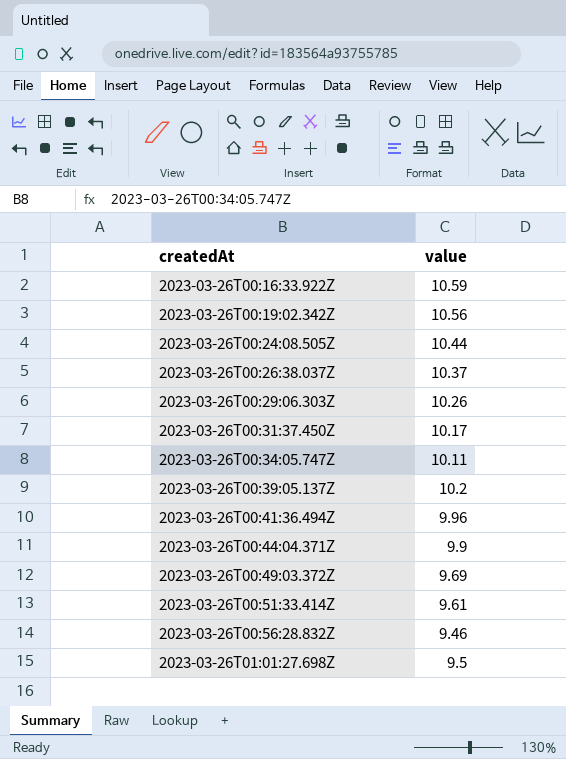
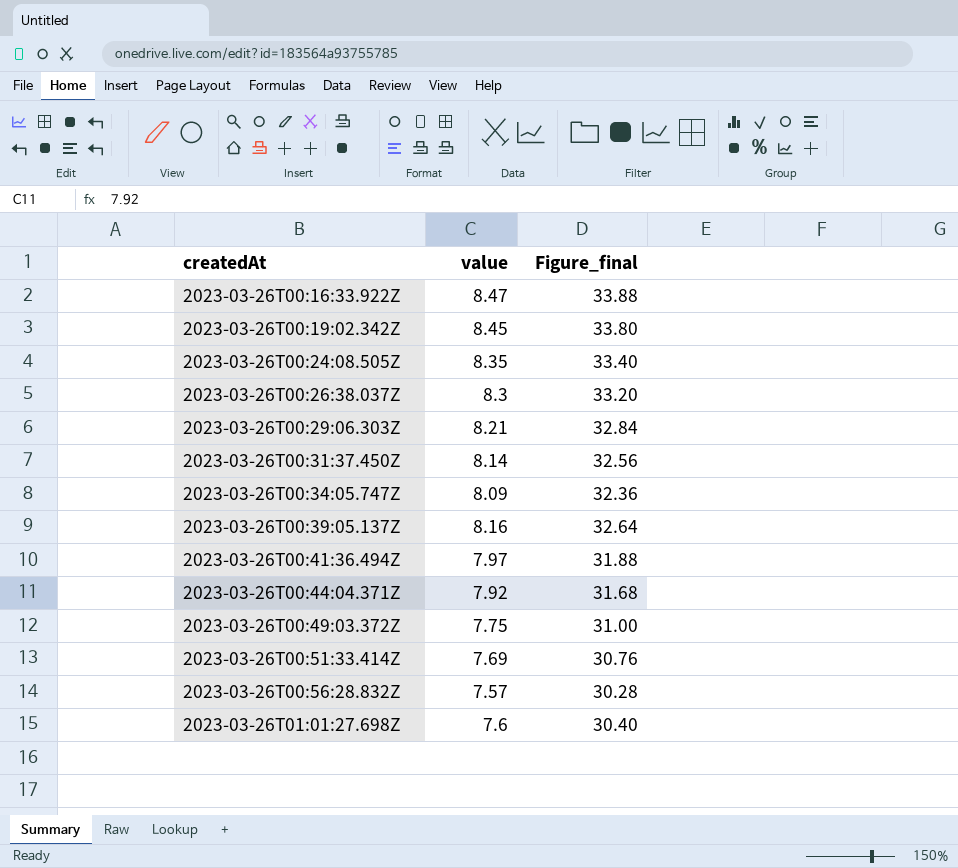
column Figure_final | formula: none -> [value] * 4
2023-03-26T00:16:33.922Z | value: 10.59 -> 8.47
2023-03-26T00:19:02.342Z | value: 10.56 -> 8.45
2023-03-26T00:24:08.505Z | value: 10.44 -> 8.35
2023-03-26T00:26:38.037Z | value: 10.37 -> 8.3
2023-03-26T00:29:06.303Z | value: 10.26 -> 8.21
2023-03-26T00:31:37.450Z | value: 10.17 -> 8.14
2023-03-26T00:34:05.747Z | value: 10.11 -> 8.09
2023-03-26T00:39:05.137Z | value: 10.2 -> 8.16
2023-03-26T00:41:36.494Z | value: 9.96 -> 7.97
2023-03-26T00:44:04.371Z | value: 9.9 -> 7.92
2023-03-26T00:49:03.372Z | value: 9.69 -> 7.75
2023-03-26T00:51:33.414Z | value: 9.61 -> 7.69
2023-03-26T00:56:28.832Z | value: 9.46 -> 7.57
2023-03-26T01:01:27.698Z | value: 9.5 -> 7.6

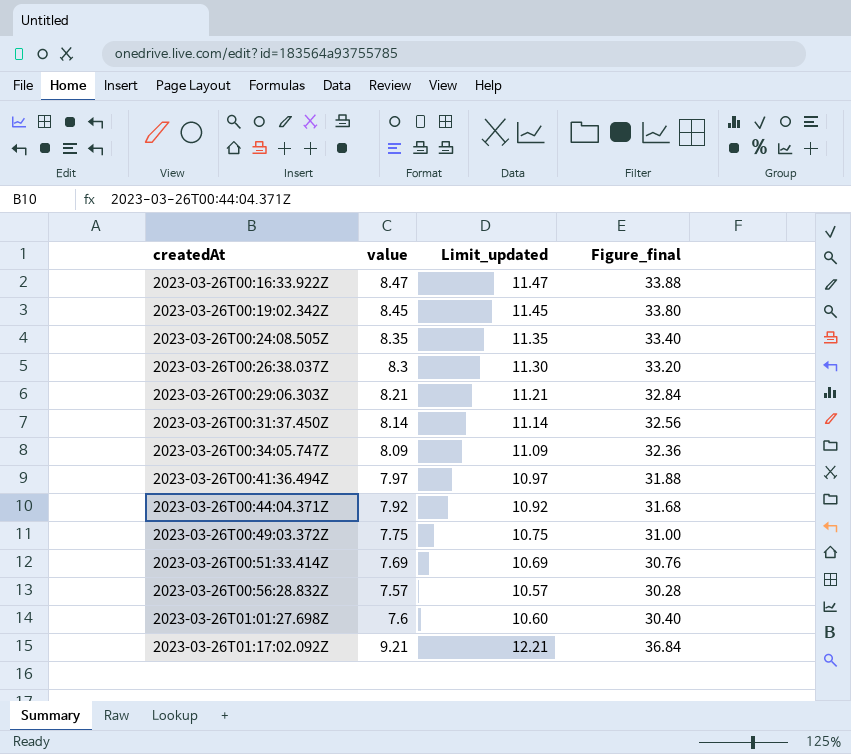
column Limit_updated | formula: none -> [value] + 3
row 2023-03-26T00:39:05.137Z: 8.16 | 32.64 -> none
row 2023-03-26T01:17:02.092Z: none -> 9.21 | 12.21 | 36.84

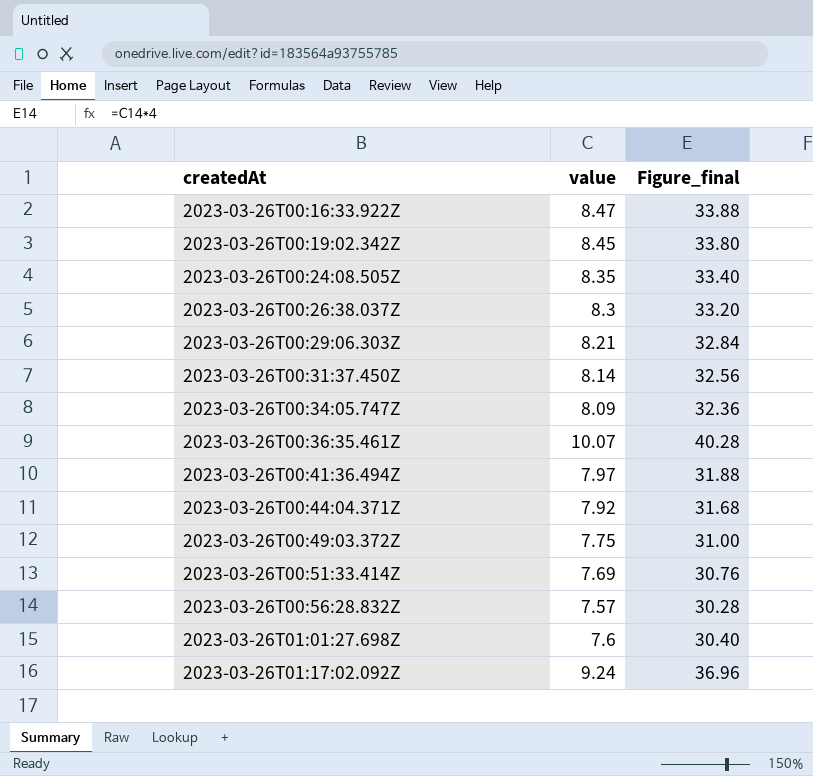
column Limit_updated | formula: [value] + 3 -> none
row 2023-03-26T00:36:35.461Z: none -> 10.07 | 40.28
2023-03-26T01:17:02.092Z | value: 9.21 -> 9.24
2023-03-26T01:17:02.092Z | Figure_final: 36.84 -> 36.96

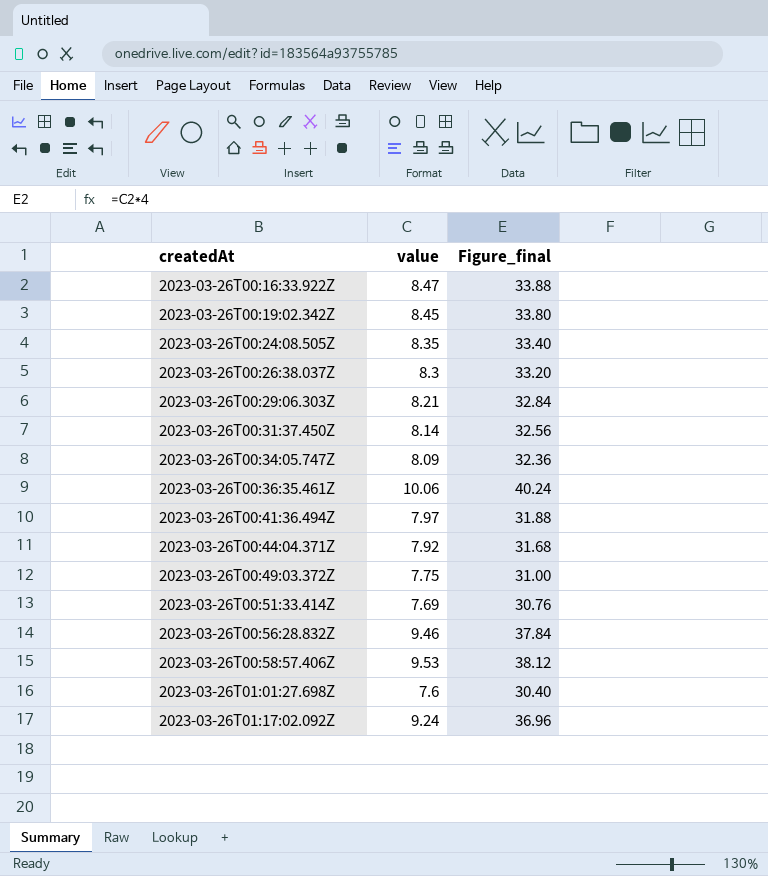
2023-03-26T00:36:35.461Z | value: 10.07 -> 10.06
2023-03-26T00:36:35.461Z | Figure_final: 40.28 -> 40.24
2023-03-26T00:56:28.832Z | value: 7.57 -> 9.46
2023-03-26T00:56:28.832Z | Figure_final: 30.28 -> 37.84
row 2023-03-26T00:58:57.406Z: none -> 9.53 | 38.12

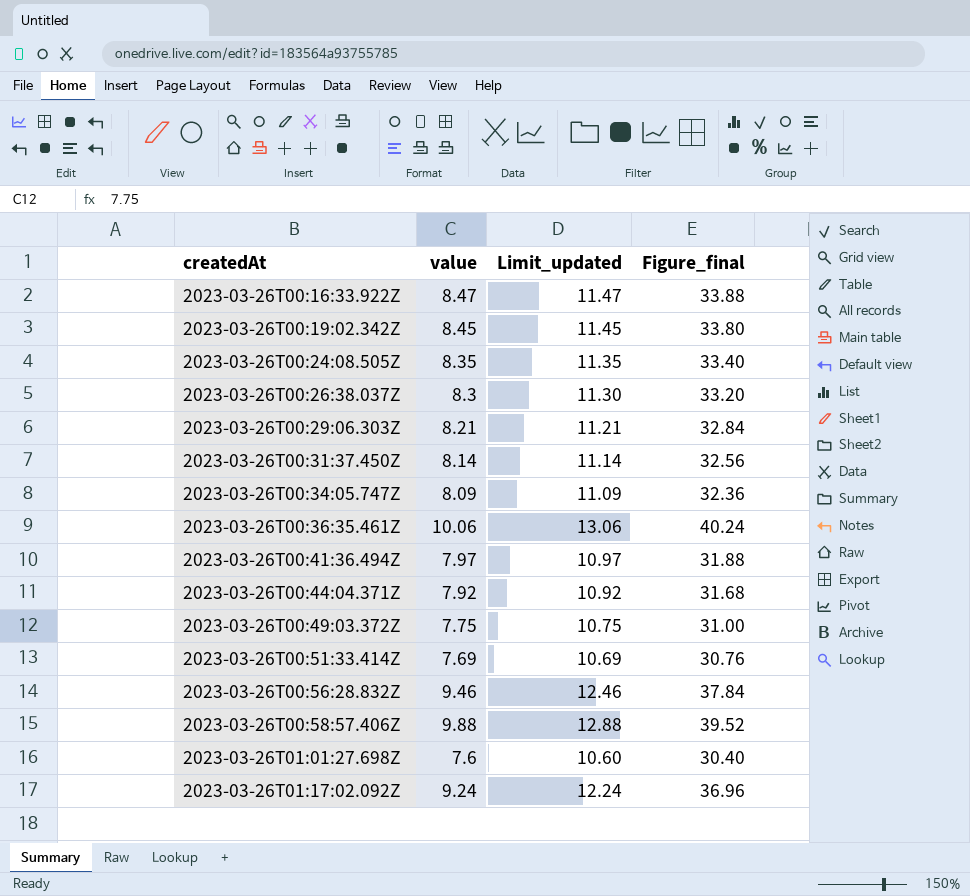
column Limit_updated | formula: none -> [value] + 3
2023-03-26T00:58:57.406Z | value: 9.53 -> 9.88
2023-03-26T00:58:57.406Z | Figure_final: 38.12 -> 39.52

